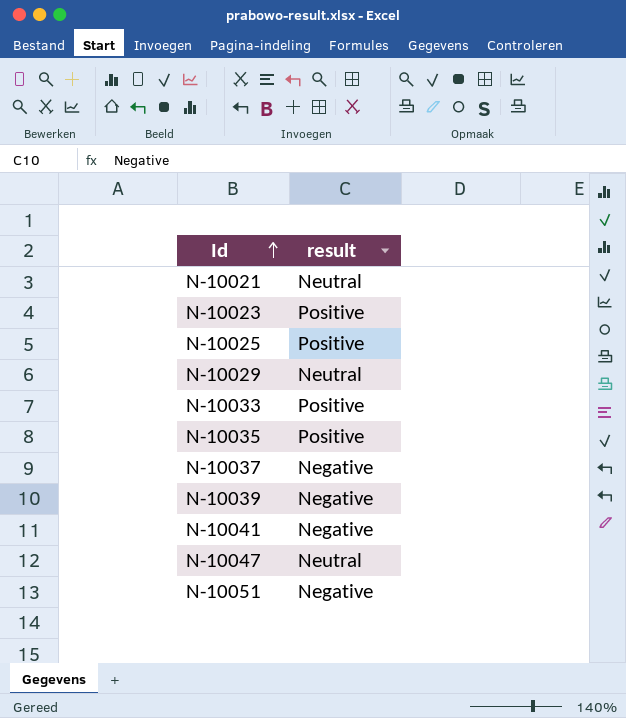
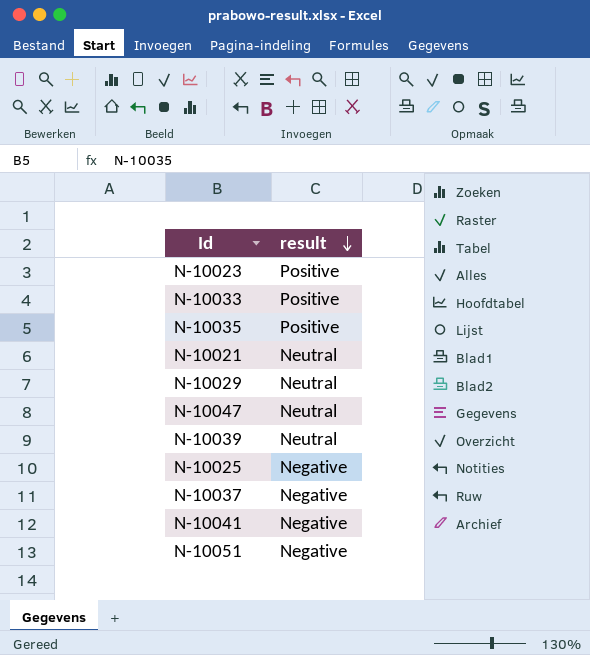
row order: Id ascending -> result descending
N-10039 | result: Negative -> Neutral
N-10025 | result: Positive -> Negative

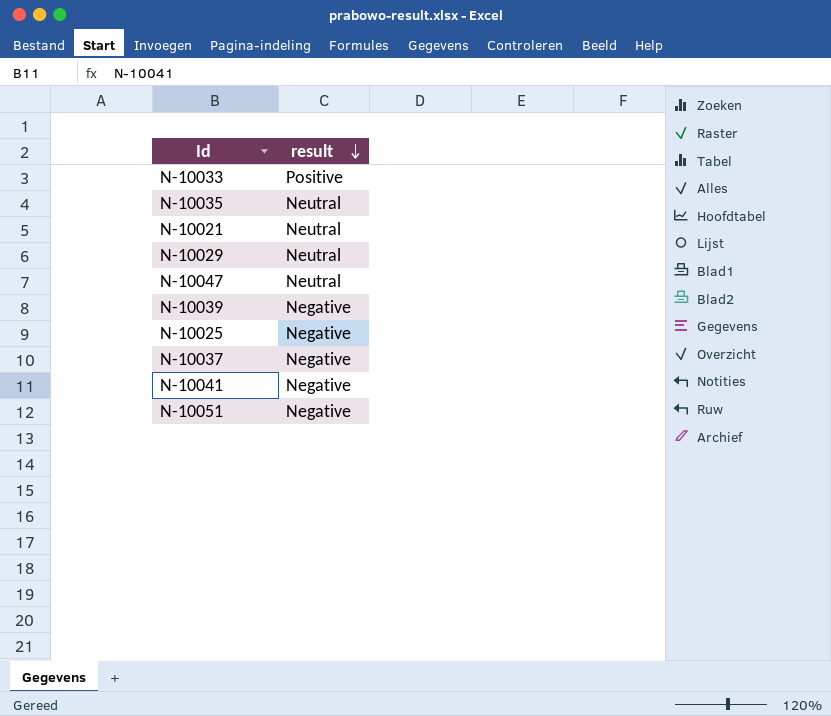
row N-10023: Positive -> none
N-10035 | result: Positive -> Neutral
N-10039 | result: Neutral -> Negative

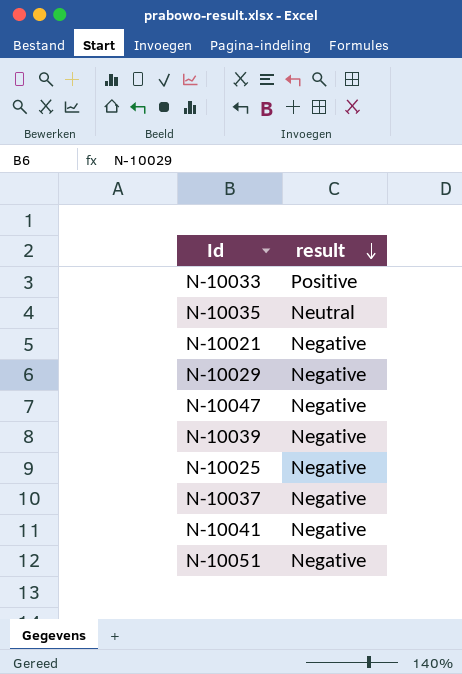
N-10021 | result: Neutral -> Negative
N-10029 | result: Neutral -> Negative
N-10047 | result: Neutral -> Negative

